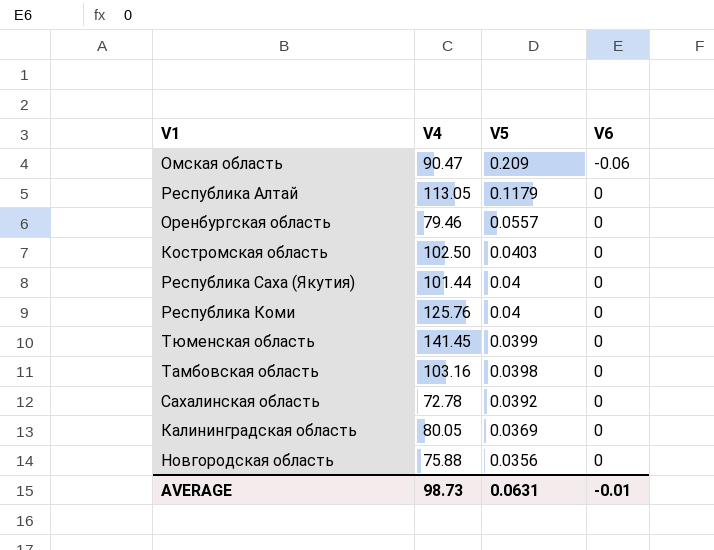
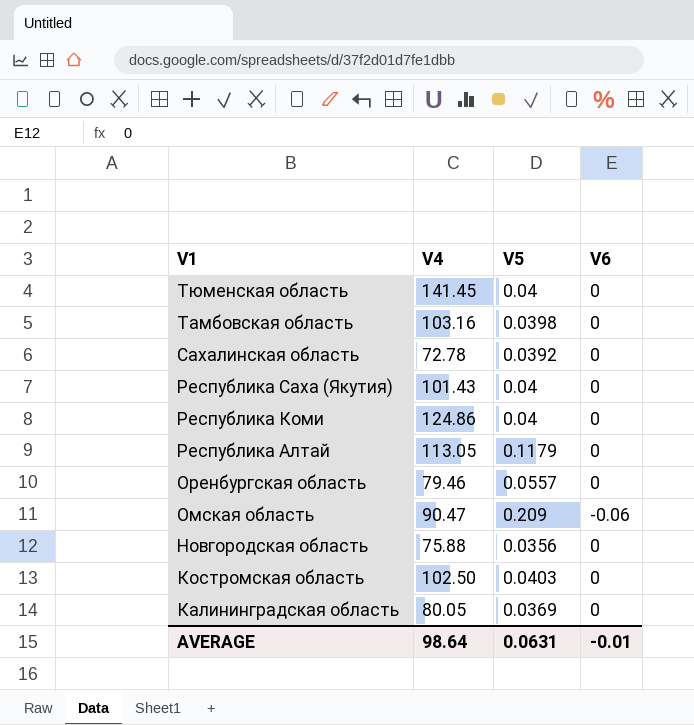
row order: V5 descending -> V1 descending
Тюменская область | V5: 0.0399 -> 0.04
Республика Саха (Якутия) | V4: 101.44 -> 101.43
Республика Коми | V4: 125.76 -> 124.86
AVERAGE | V4: 98.73 -> 98.64

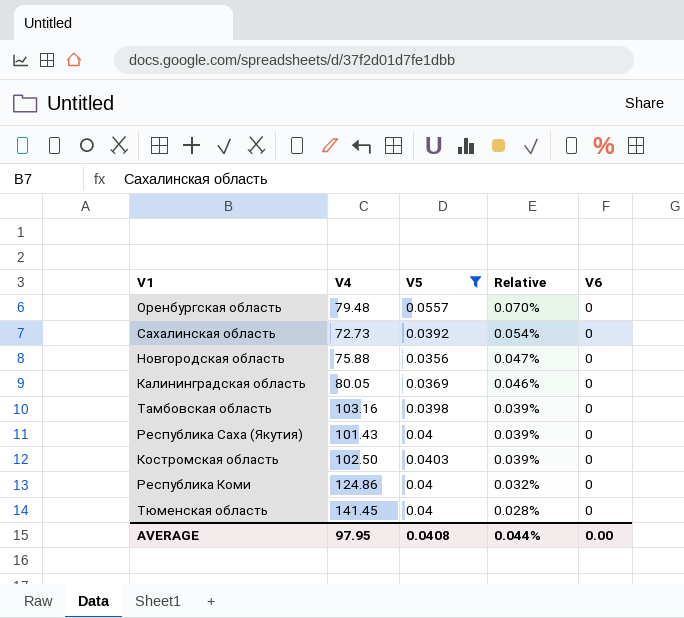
filter: none -> V5 <= 0.0557
row order: V1 descending -> Relative descending
column Relative | formula: none -> [V5] / [V4]
Оренбургская область | V4: 79.46 -> 79.48
Сахалинская область | V4: 72.78 -> 72.73
AVERAGE | V4: 98.64 -> 97.95
AVERAGE | V5: 0.0631 -> 0.0408
AVERAGE | V6: -0.01 -> 0.00

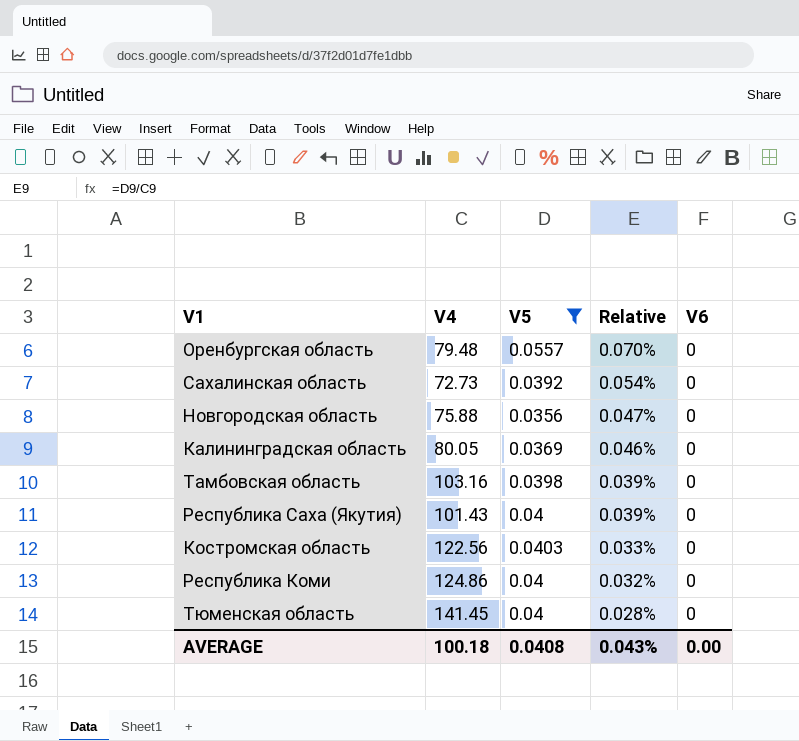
Костромская область | V4: 102.50 -> 122.56
Костромская область | Relative: 0.039% -> 0.033%
AVERAGE | V4: 97.95 -> 100.18
AVERAGE | Relative: 0.044% -> 0.043%

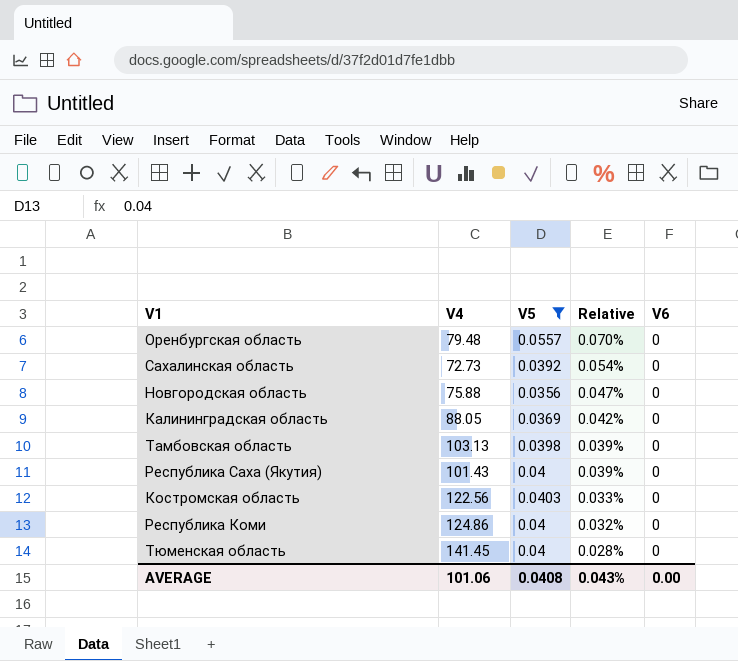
Калининградская область | V4: 80.05 -> 88.05
Калининградская область | Relative: 0.046% -> 0.042%
Тамбовская область | V4: 103.16 -> 103.13
AVERAGE | V4: 100.18 -> 101.06

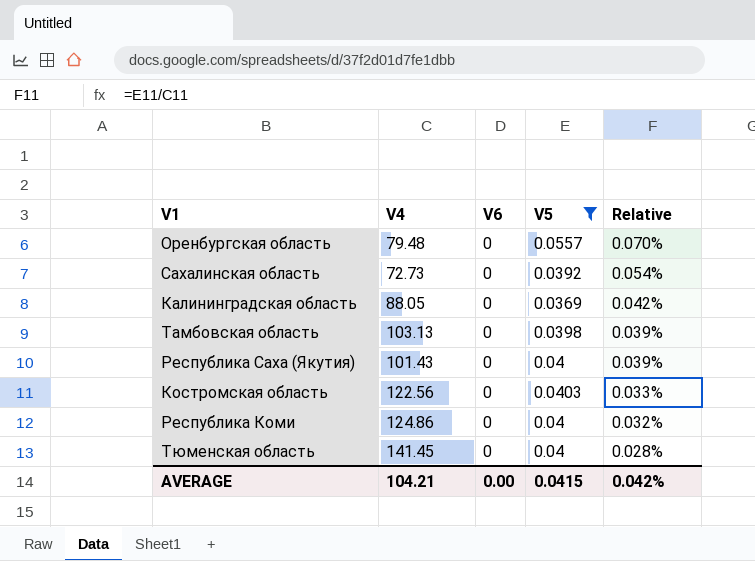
column V6 | position: 5 -> 3
row Новгородская область: 75.88 | 0.0356 | 0.047% | 0 -> none
AVERAGE | V4: 101.06 -> 104.21
AVERAGE | V5: 0.0408 -> 0.0415
AVERAGE | Relative: 0.043% -> 0.042%

